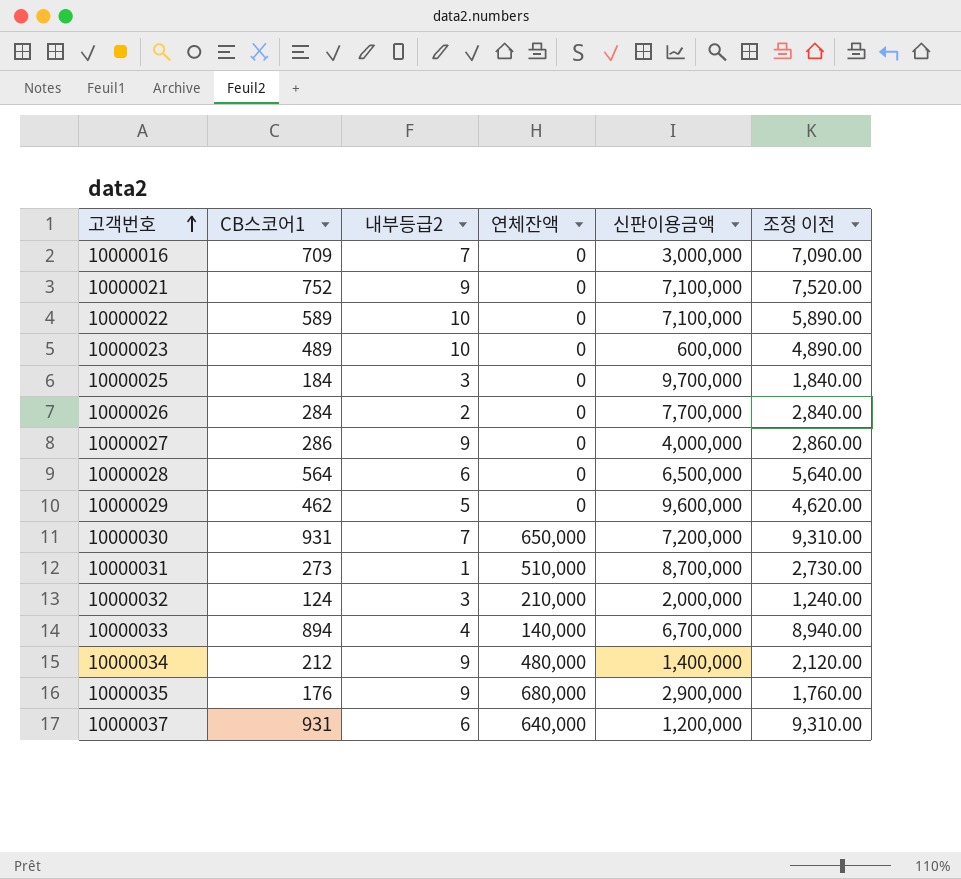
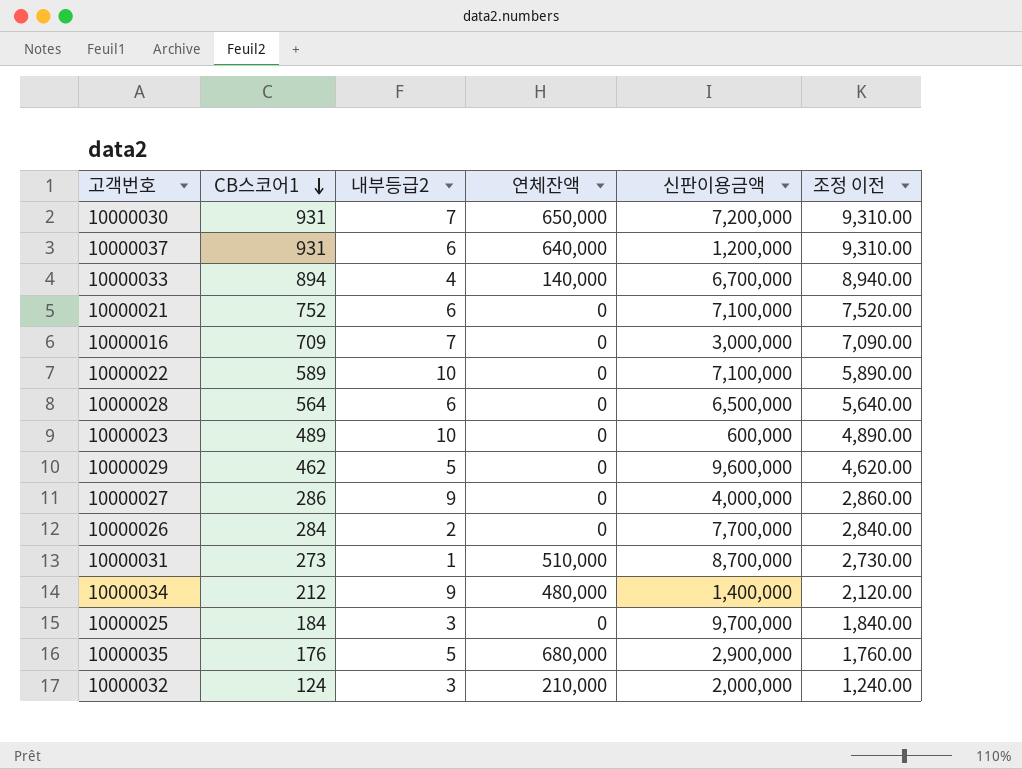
row order: 고객번호 ascending -> CB스코어1 descending
10000021 | 내부등급2: 9 -> 6
10000035 | 내부등급2: 9 -> 5

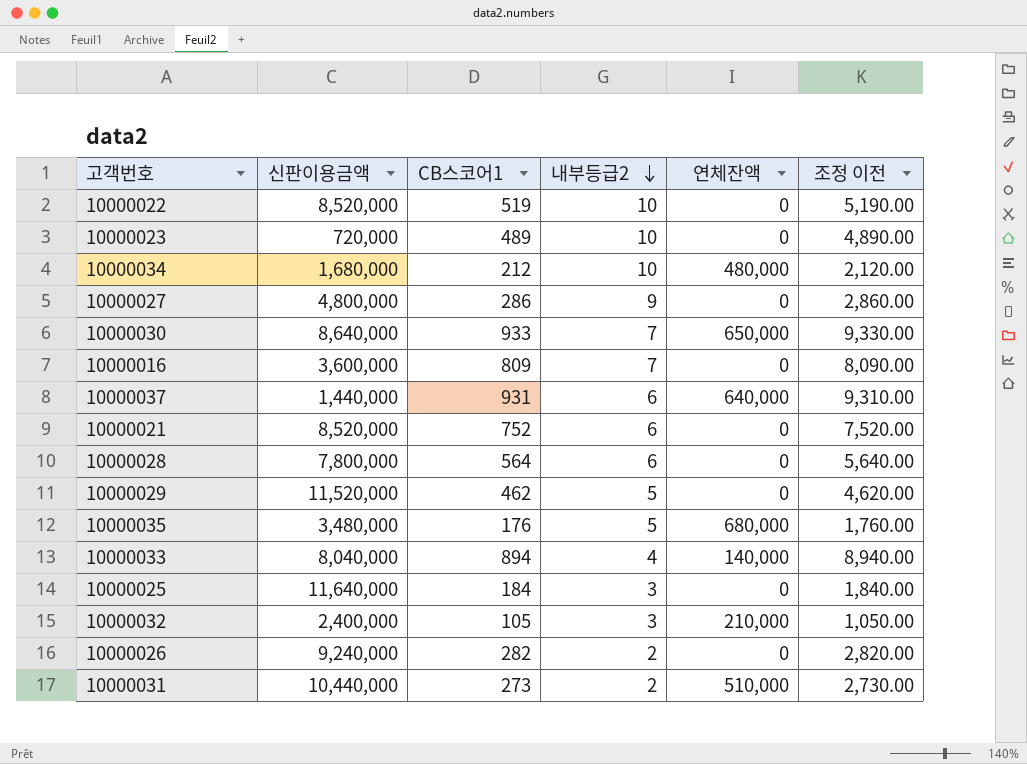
row order: CB스코어1 descending -> 내부등급2 descending
column 신판이용금액 | position: 5 -> 2
10000022 | 신판이용금액: 7,100,000 -> 8,520,000
10000022 | CB스코어1: 589 -> 519
10000022 | 조정 이전: 5,890.00 -> 5,190.00
10000023 | 신판이용금액: 600,000 -> 720,000
10000034 | 신판이용금액: 1,400,000 -> 1,680,000
10000034 | 내부등급2: 9 -> 10
10000027 | 신판이용금액: 4,000,000 -> 4,800,000
10000030 | 신판이용금액: 7,200,000 -> 8,640,000
10000030 | CB스코어1: 931 -> 933
10000030 | 조정 이전: 9,310.00 -> 9,330.00
10000016 | 신판이용금액: 3,000,000 -> 3,600,000
10000016 | CB스코어1: 709 -> 809
10000016 | 조정 이전: 7,090.00 -> 8,090.00
10000037 | 신판이용금액: 1,200,000 -> 1,440,000
10000021 | 신판이용금액: 7,100,000 -> 8,520,000
10000028 | 신판이용금액: 6,500,000 -> 7,800,000
10000029 | 신판이용금액: 9,600,000 -> 11,520,000
10000035 | 신판이용금액: 2,900,000 -> 3,480,000
10000033 | 신판이용금액: 6,700,000 -> 8,040,000
10000025 | 신판이용금액: 9,700,000 -> 11,640,000
10000032 | 신판이용금액: 2,000,000 -> 2,400,000
10000032 | CB스코어1: 124 -> 105
10000032 | 조정 이전: 1,240.00 -> 1,050.00
10000026 | 신판이용금액: 7,700,000 -> 9,240,000
10000026 | CB스코어1: 284 -> 282
10000026 | 조정 이전: 2,840.00 -> 2,820.00
10000031 | 신판이용금액: 8,700,000 -> 10,440,000
10000031 | 내부등급2: 1 -> 2

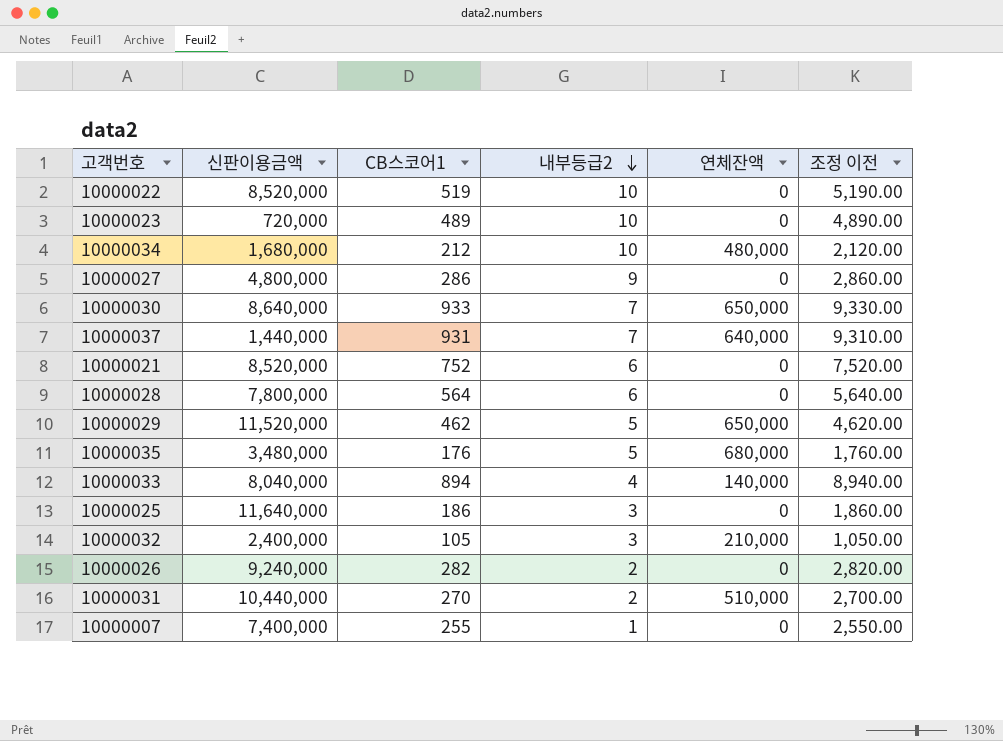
row 10000016: 3,600,000 | 809 | 7 | 0 | 8,090.00 -> none
10000037 | 내부등급2: 6 -> 7
10000029 | 연체잔액: 0 -> 650,000
10000025 | CB스코어1: 184 -> 186
10000025 | 조정 이전: 1,840.00 -> 1,860.00
10000031 | CB스코어1: 273 -> 270
10000031 | 조정 이전: 2,730.00 -> 2,700.00
row 10000007: none -> 7,400,000 | 255 | 1 | 0 | 2,550.00

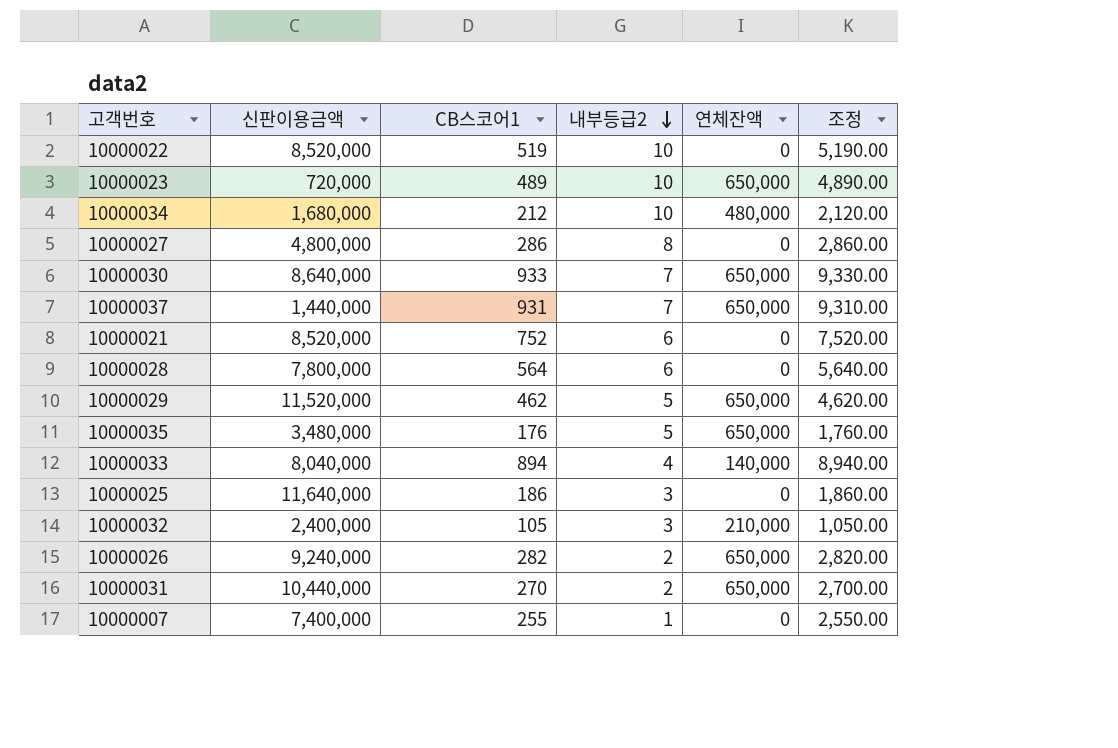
column name: 조정 이전 -> 조정
10000023 | 연체잔액: 0 -> 650,000
10000027 | 내부등급2: 9 -> 8
10000037 | 연체잔액: 640,000 -> 650,000
10000035 | 연체잔액: 680,000 -> 650,000
10000026 | 연체잔액: 0 -> 650,000
10000031 | 연체잔액: 510,000 -> 650,000

